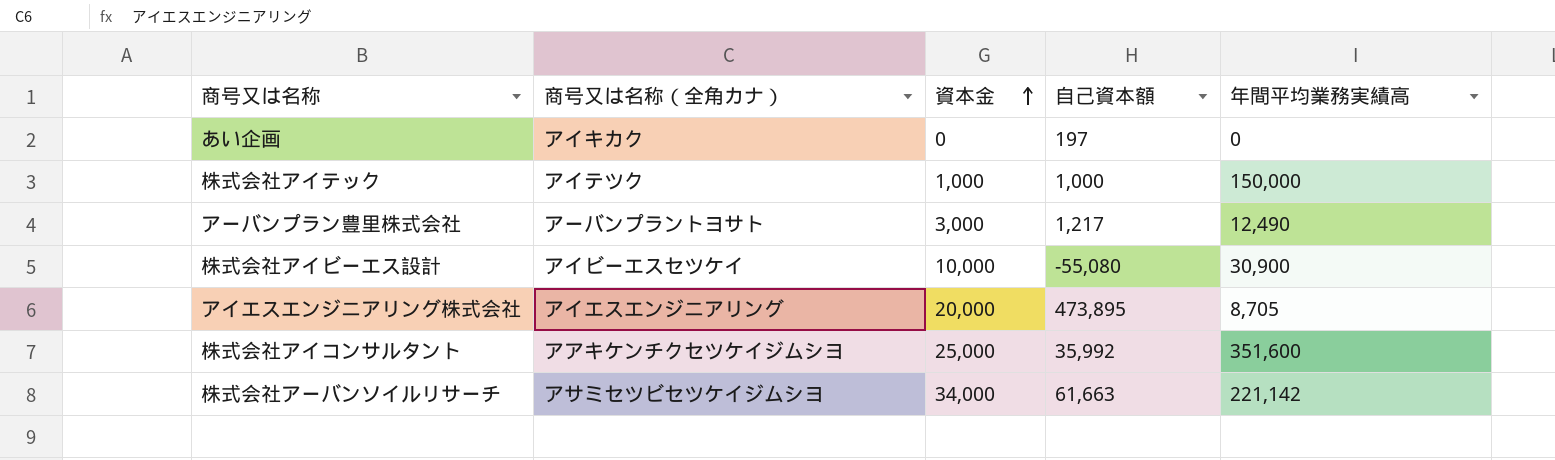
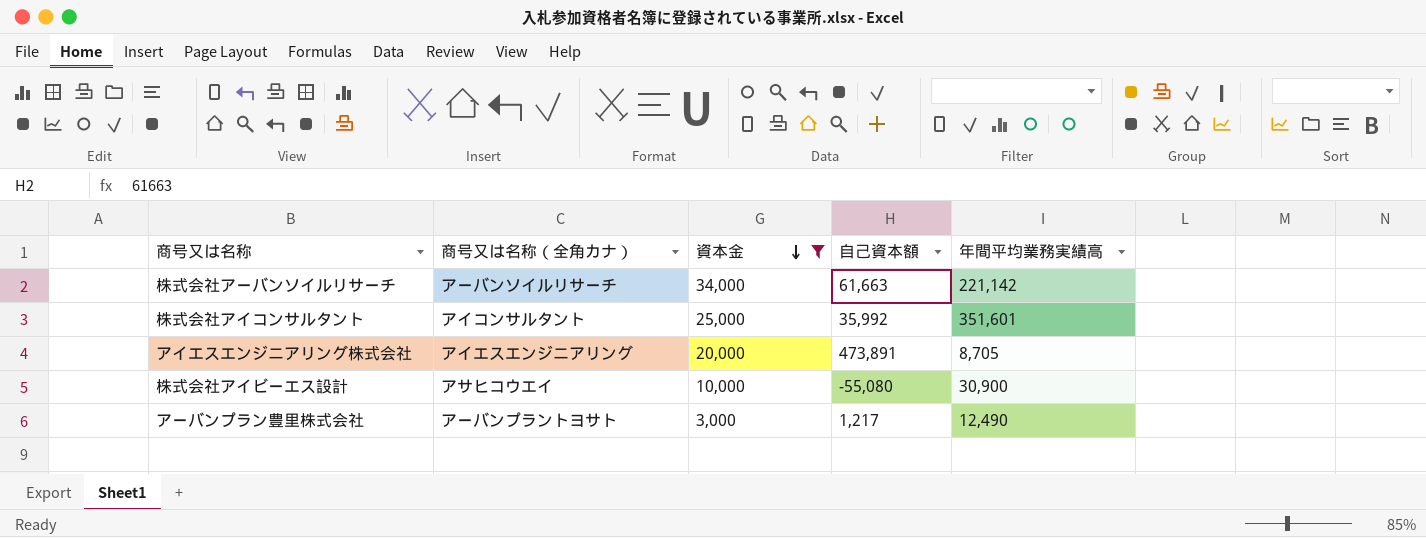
filter: none -> 資本金 >= 3,000
row order: 資本金 ascending -> 資本金 descending
株式会社アーバンソイルリサーチ | 商号又は名称（全角カナ）: アサミセツビセツケイジムシヨ -> アーバンソイルリサーチ
株式会社アイコンサルタント | 商号又は名称（全角カナ）: アアキケンチクセツケイジムシヨ -> アイコンサルタント
株式会社アイコンサルタント | 年間平均業務実績高: 351,600 -> 351,601
アイエスエンジニアリング株式会社 | 自己資本額: 473,895 -> 473,891
株式会社アイビーエス設計 | 商号又は名称（全角カナ）: アイビーエスセツケイ -> アサヒコウエイ

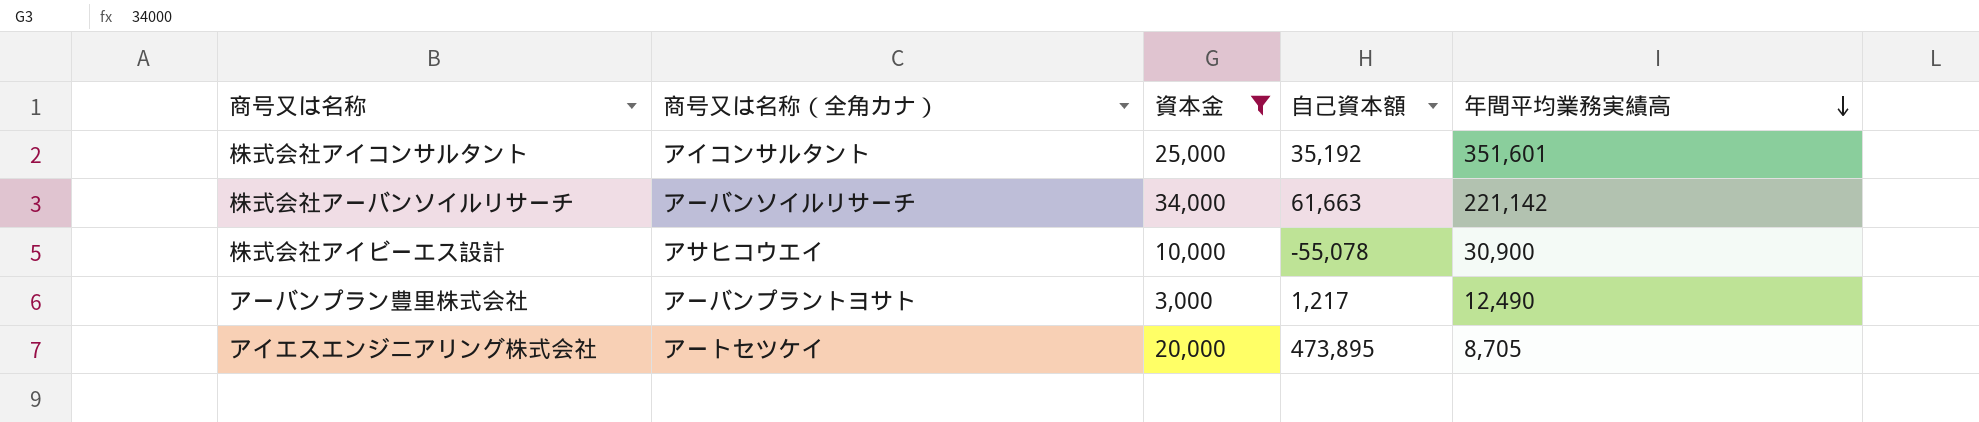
row order: 資本金 descending -> 年間平均業務実績高 descending
株式会社アイコンサルタント | 自己資本額: 35,992 -> 35,192
株式会社アイビーエス設計 | 自己資本額: -55,080 -> -55,078
アイエスエンジニアリング株式会社 | 商号又は名称（全角カナ）: アイエスエンジニアリング -> アートセツケイ
アイエスエンジニアリング株式会社 | 自己資本額: 473,891 -> 473,895

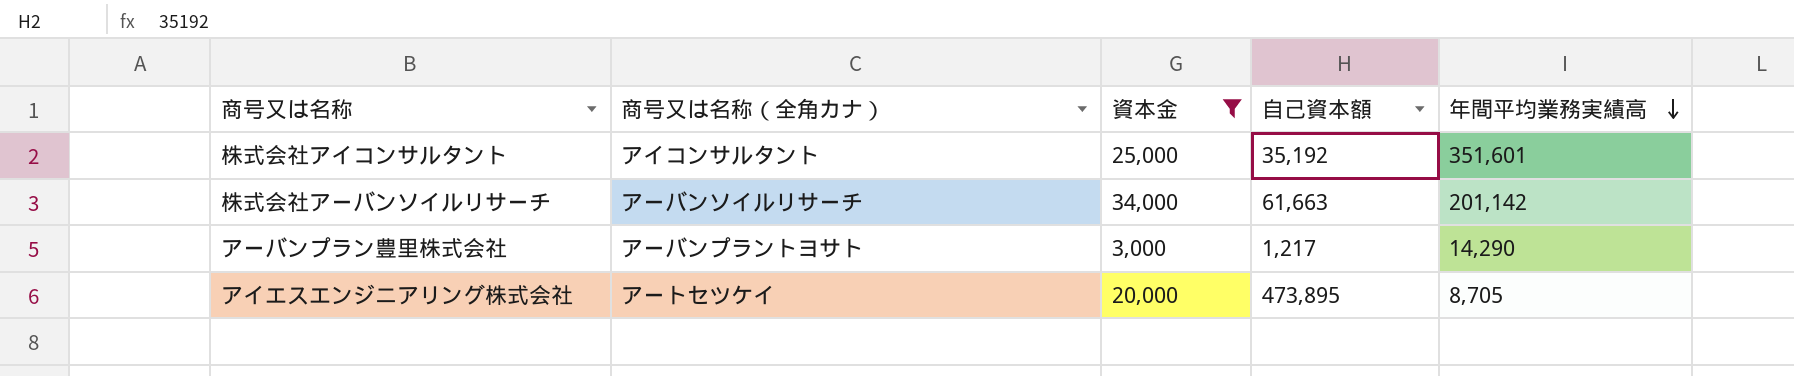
row 株式会社アイビーエス設計: アサヒコウエイ | 10,000 | -55,078 | 30,900 -> none
株式会社アーバンソイルリサーチ | 年間平均業務実績高: 221,142 -> 201,142
アーバンプラン豊里株式会社 | 年間平均業務実績高: 12,490 -> 14,290

